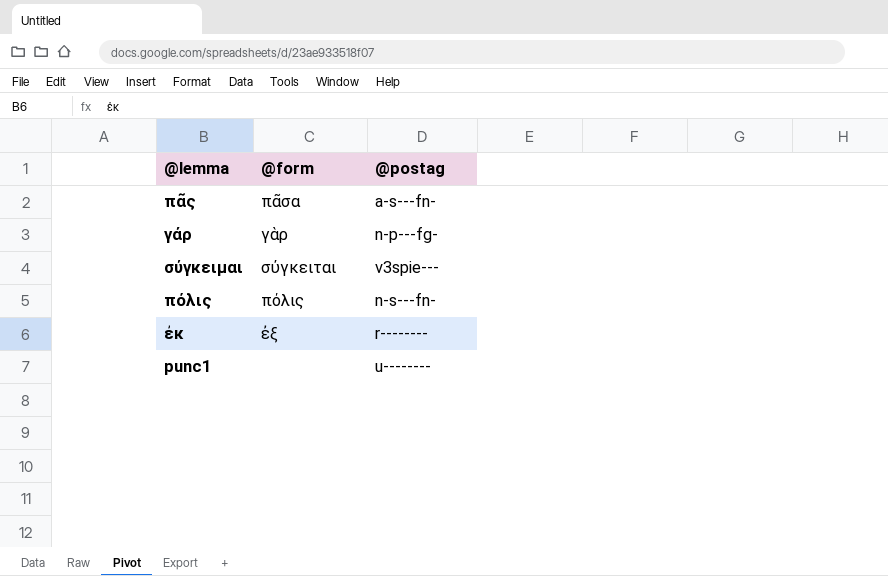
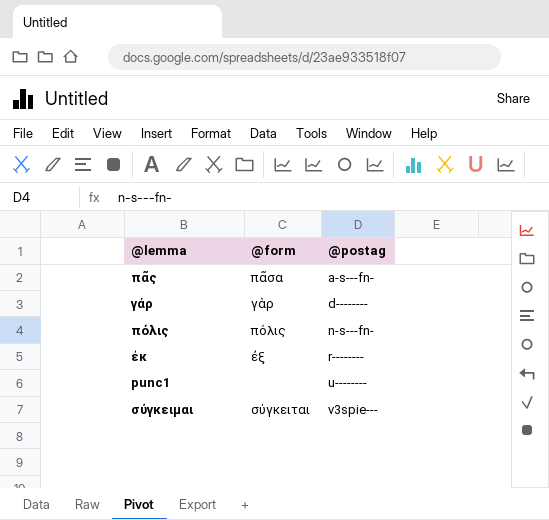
row order: none -> @postag ascending
γάρ | @postag: n-p---fg- -> d--------

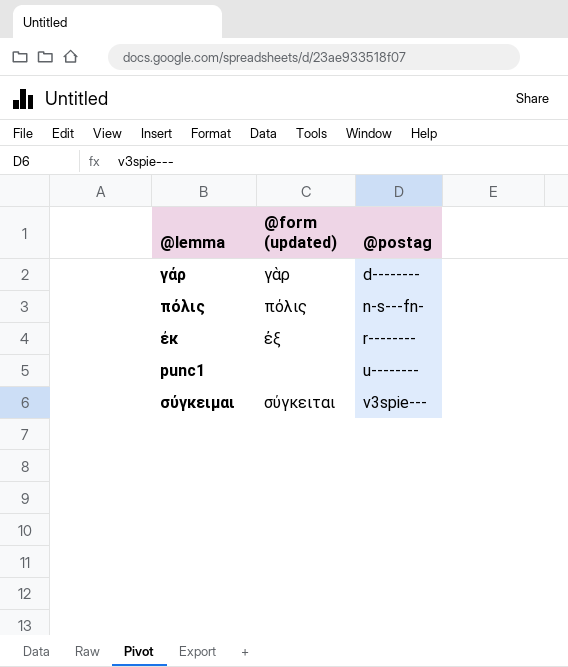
column name: @form -> @form (updated)
row πᾶς: πᾶσα | a-s---fn- -> none

